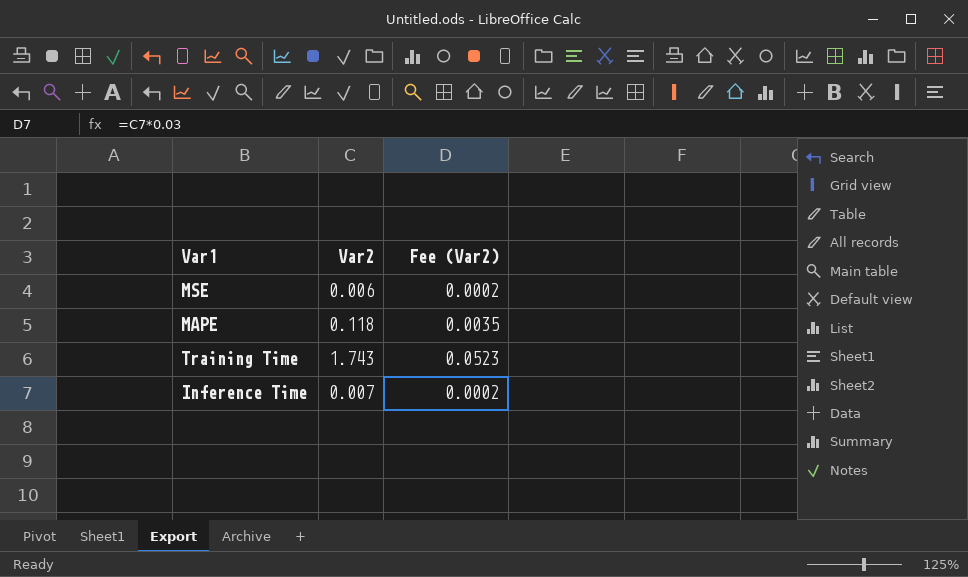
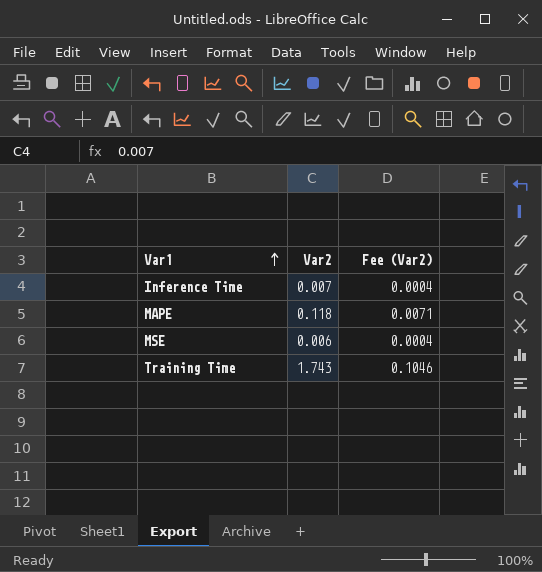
row order: none -> Var1 ascending
column Fee (Var2) | formula: [Var2] * 0.03 -> [Var2] * 0.06

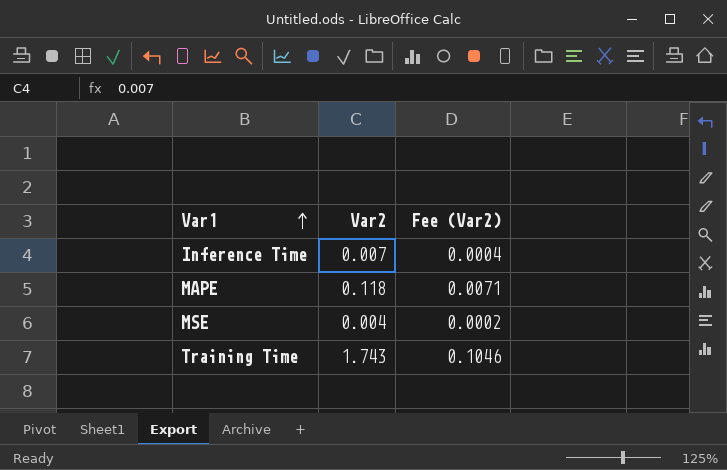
MSE | Var2: 0.006 -> 0.004
MSE | Fee (Var2): 0.0004 -> 0.0002

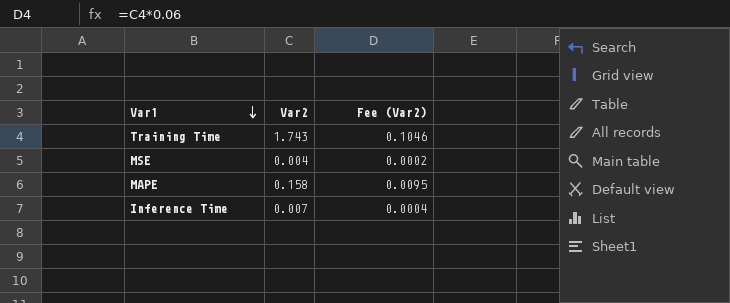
row order: Var1 ascending -> Var1 descending
MAPE | Var2: 0.118 -> 0.158
MAPE | Fee (Var2): 0.0071 -> 0.0095

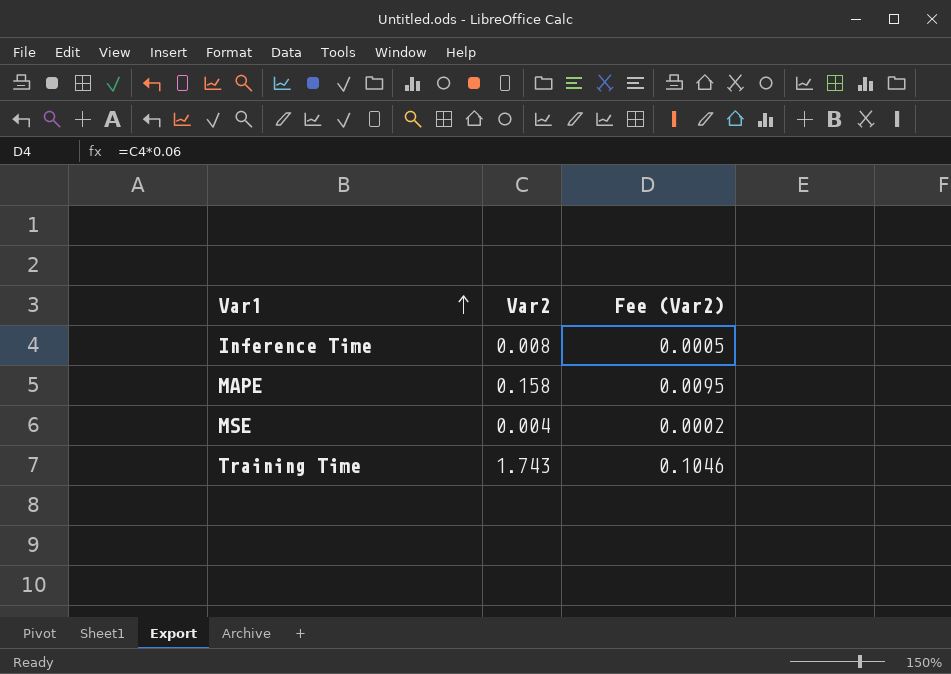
row order: Var1 descending -> Var1 ascending
Inference Time | Var2: 0.007 -> 0.008
Inference Time | Fee (Var2): 0.0004 -> 0.0005

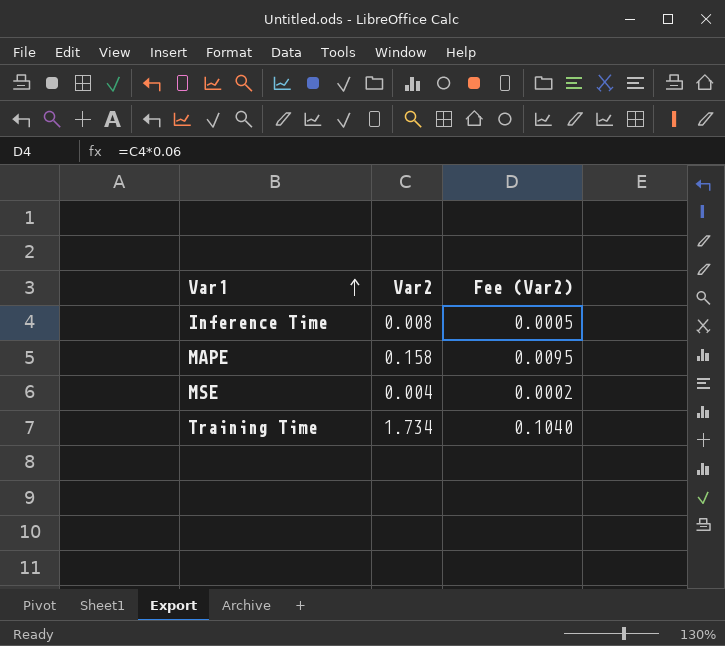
Training Time | Var2: 1.743 -> 1.734
Training Time | Fee (Var2): 0.1046 -> 0.1040

